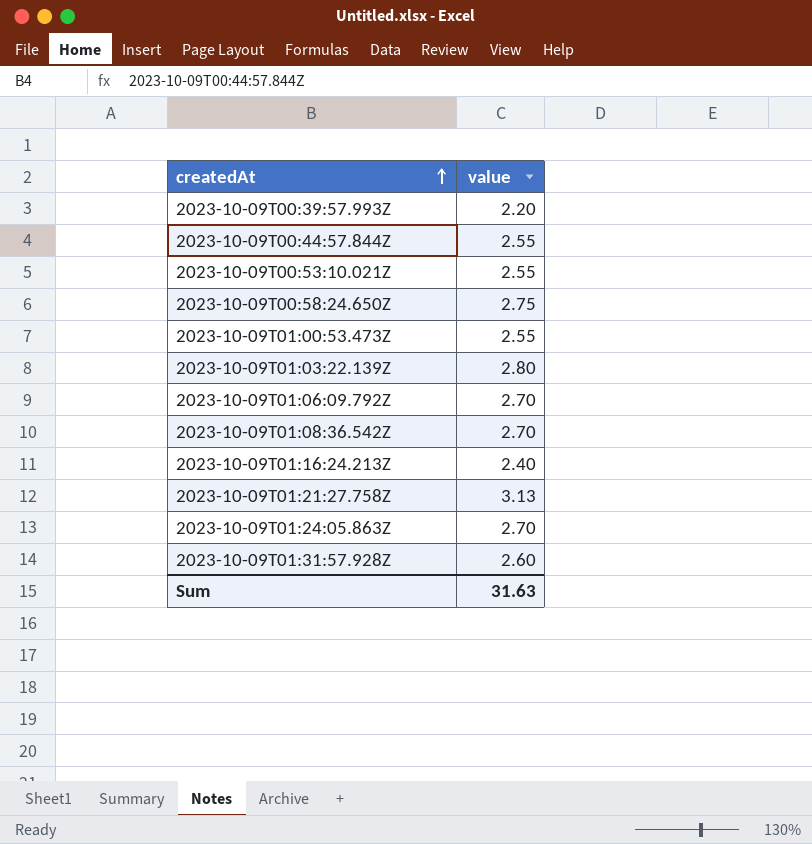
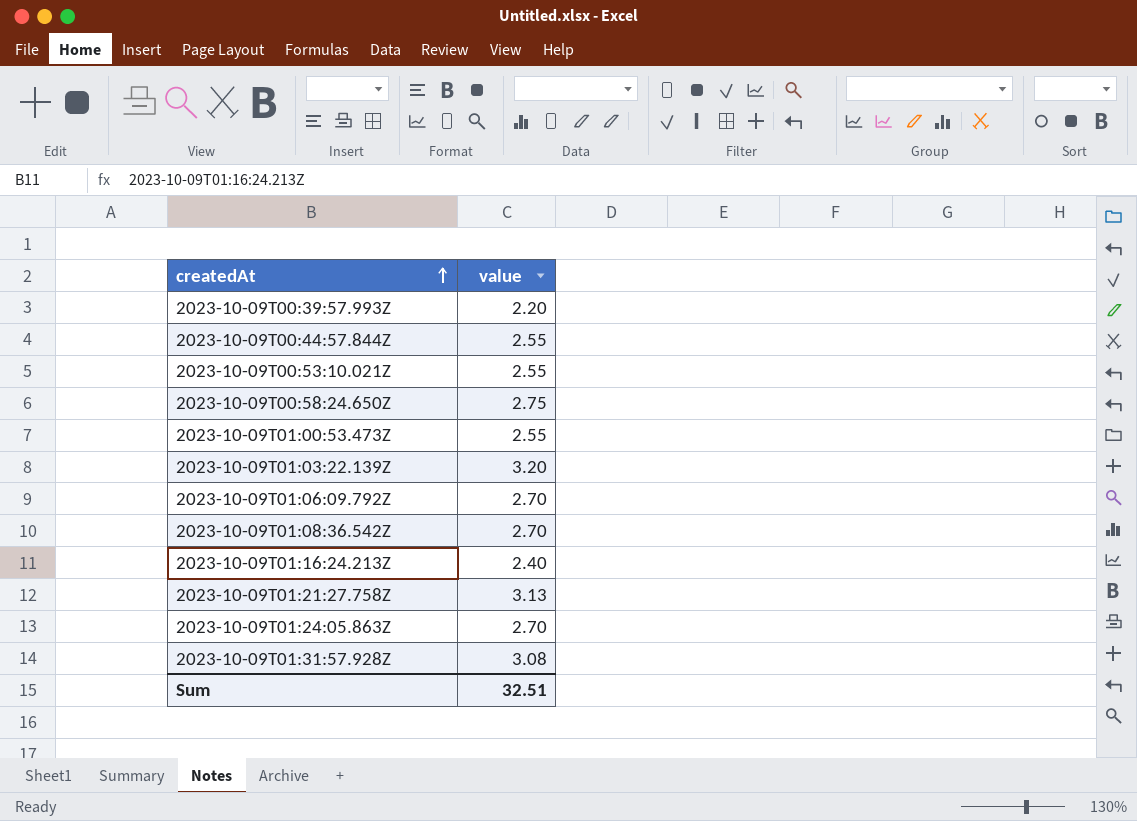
2023-10-09T01:03:22.139Z | value: 2.80 -> 3.20
2023-10-09T01:31:57.928Z | value: 2.60 -> 3.08
Sum | value: 31.63 -> 32.51

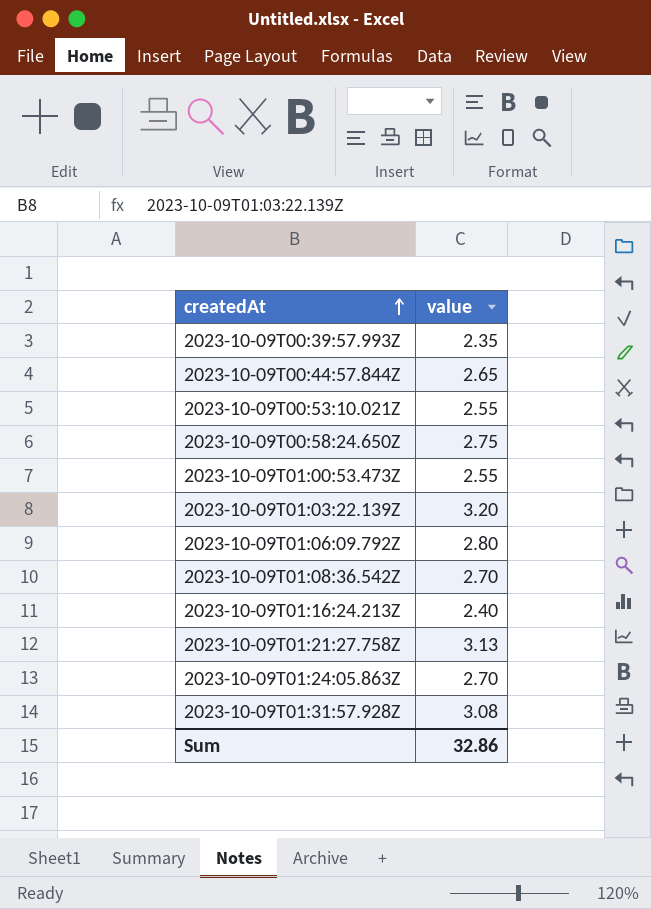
2023-10-09T00:39:57.993Z | value: 2.20 -> 2.35
2023-10-09T00:44:57.844Z | value: 2.55 -> 2.65
2023-10-09T01:06:09.792Z | value: 2.70 -> 2.80
Sum | value: 32.51 -> 32.86

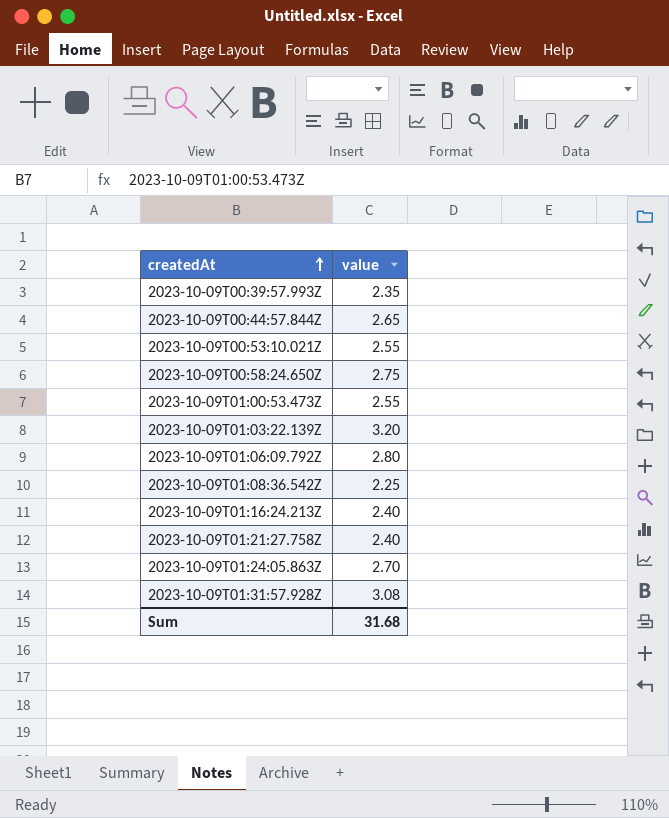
2023-10-09T01:08:36.542Z | value: 2.70 -> 2.25
2023-10-09T01:21:27.758Z | value: 3.13 -> 2.40
Sum | value: 32.86 -> 31.68

